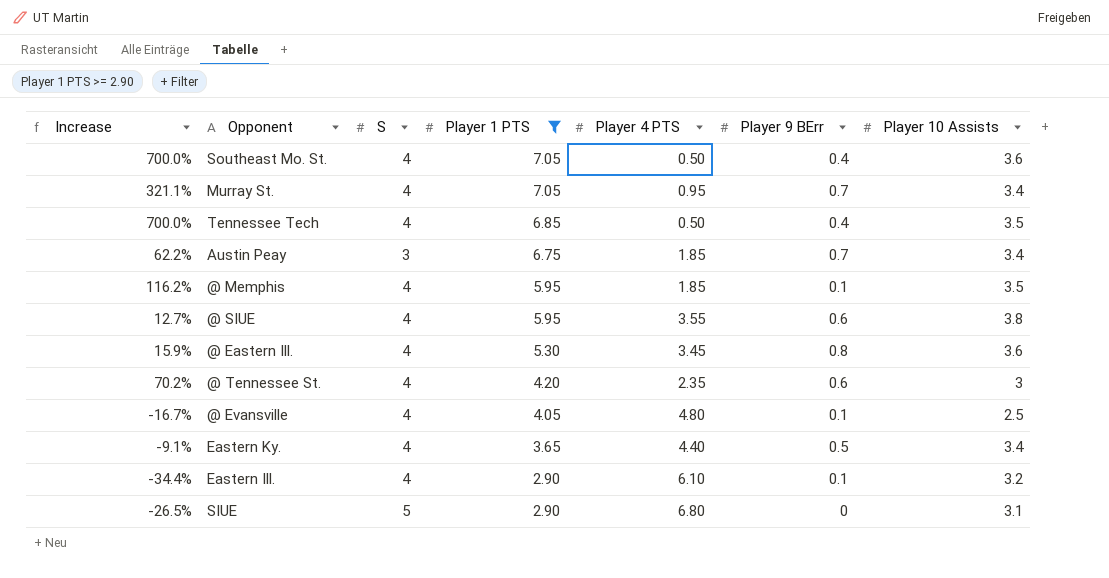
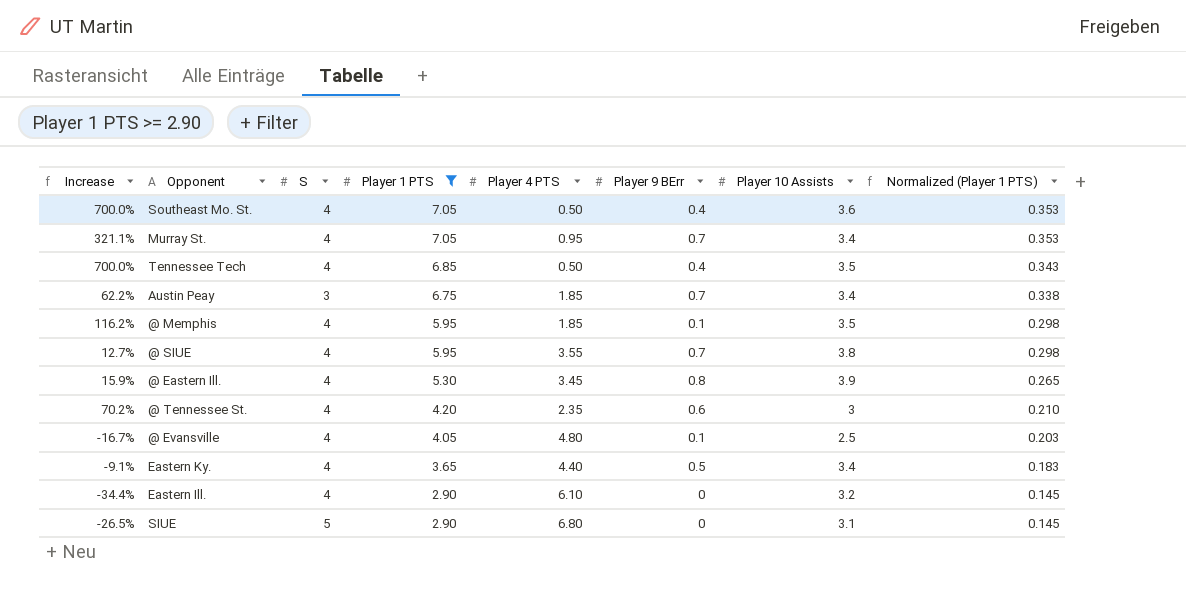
column Normalized (Player 1 PTS) | formula: none -> [Player 1 PTS] * 0.05
@ SIUE | Player 9 BErr: 0.6 -> 0.7
@ Eastern Ill. | Player 10 Assists: 3.6 -> 3.9
Eastern Ill. | Player 9 BErr: 0.1 -> 0

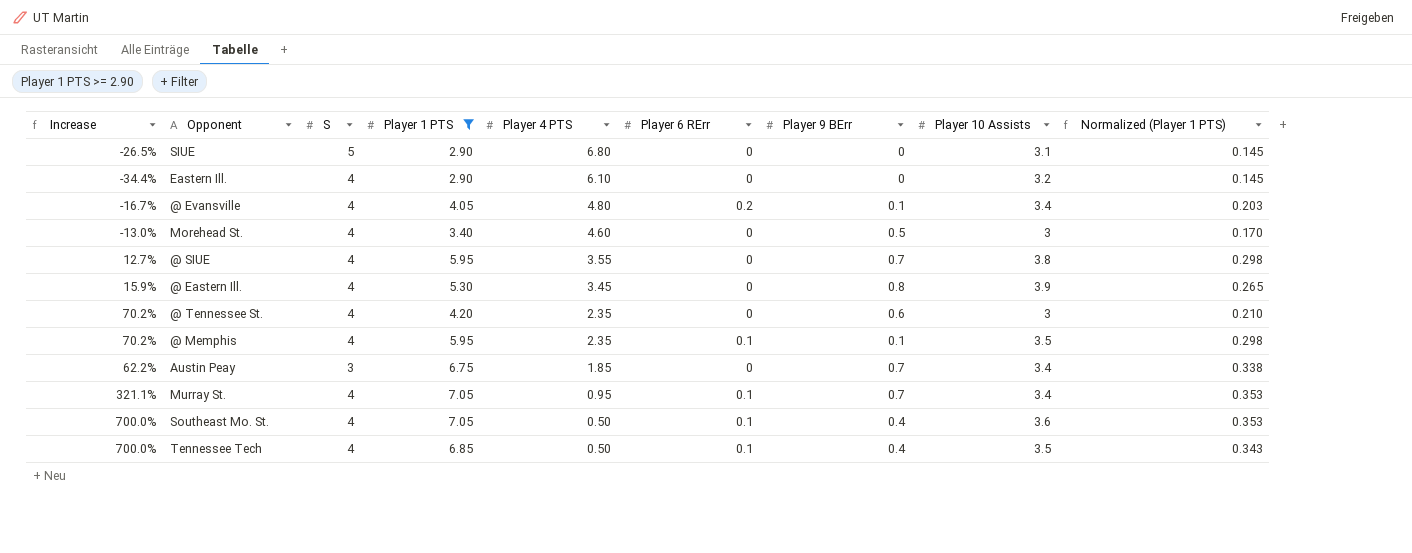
row order: Player 1 PTS descending -> Player 4 PTS descending
column Player 6 RErr | position: none -> 6
row Eastern Ky.: -9.1% | 4 | 3.65 | 4.40 | 0.5 | 3.4 | 0.183 -> none
@ Evansville | Player 10 Assists: 2.5 -> 3.4
row Morehead St.: none -> -13.0% | 4 | 3.40 | 4.60 | 0 | 0.5 | 3 | 0.170
@ Memphis | Increase: 116.2% -> 70.2%
@ Memphis | Player 4 PTS: 1.85 -> 2.35

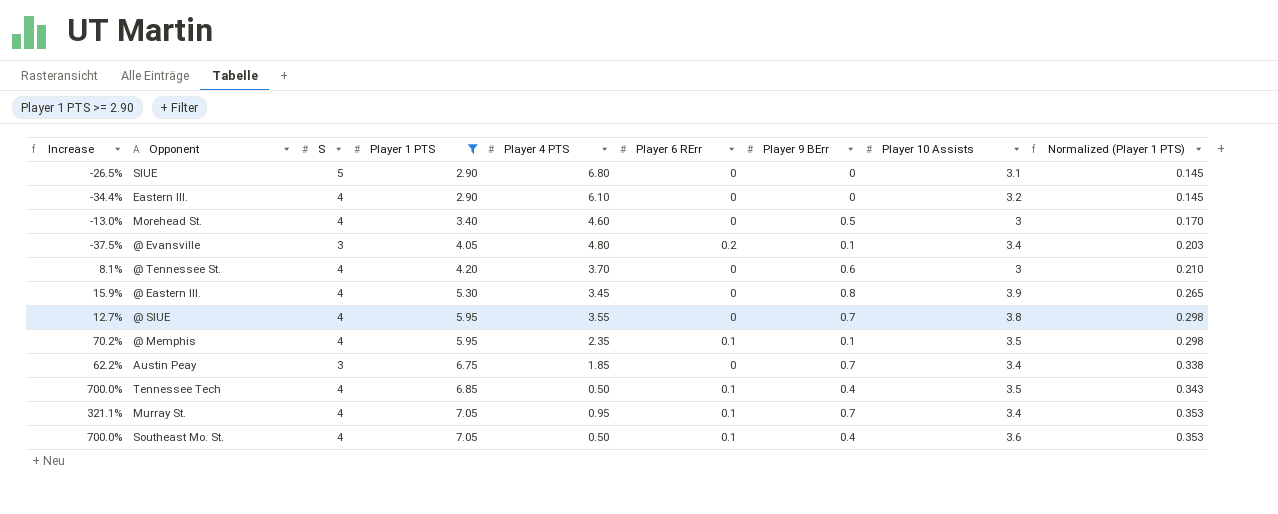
row order: Player 4 PTS descending -> Player 1 PTS ascending
@ Evansville | Increase: -16.7% -> -37.5%
@ Evansville | S: 4 -> 3
@ Tennessee St. | Increase: 70.2% -> 8.1%
@ Tennessee St. | Player 4 PTS: 2.35 -> 3.70

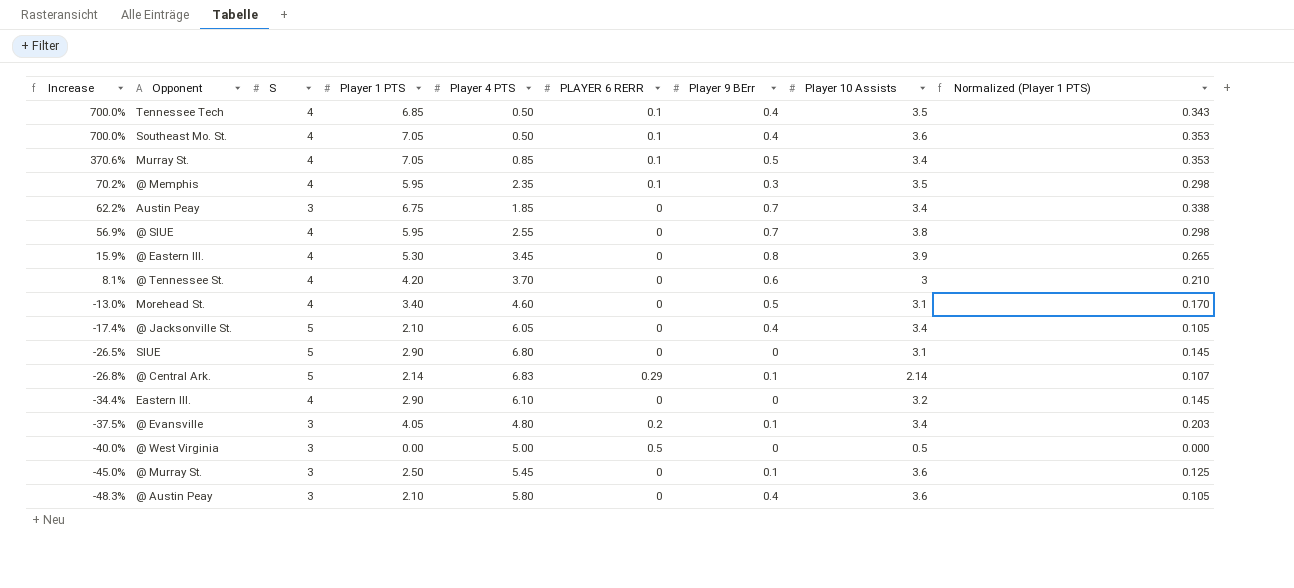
filter: Player 1 PTS >= 2.90 -> none
row order: Player 1 PTS ascending -> Increase descending
column name: Player 6 RErr -> PLAYER 6 RERR
Murray St. | Increase: 321.1% -> 370.6%
Murray St. | Player 4 PTS: 0.95 -> 0.85
Murray St. | Player 9 BErr: 0.7 -> 0.5
@ Memphis | Player 9 BErr: 0.1 -> 0.3
@ SIUE | Increase: 12.7% -> 56.9%
@ SIUE | Player 4 PTS: 3.55 -> 2.55
Morehead St. | Player 10 Assists: 3 -> 3.1

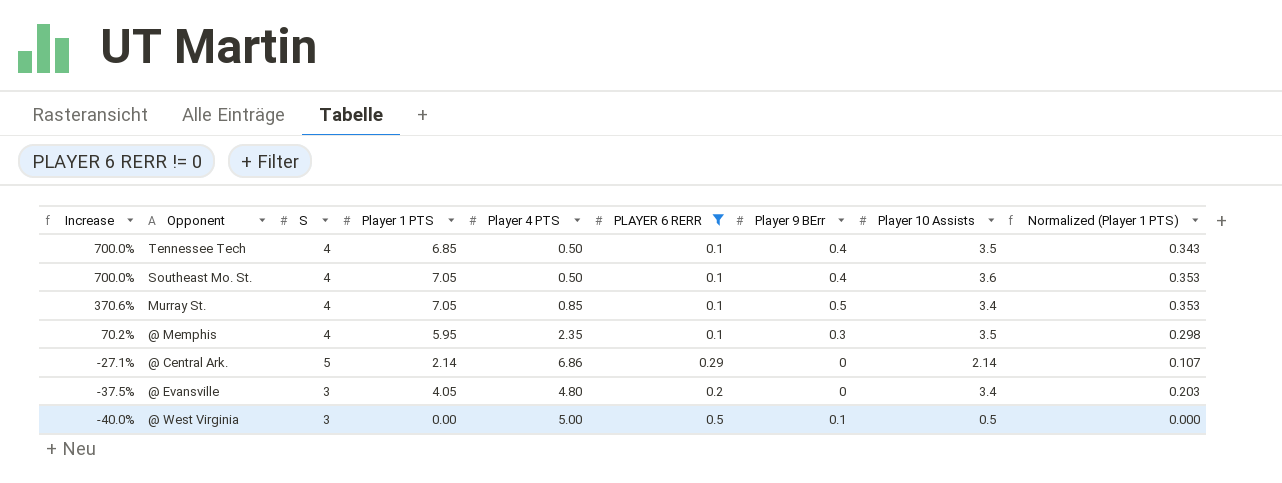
filter: none -> PLAYER 6 RERR != 0
@ Central Ark. | Increase: -26.8% -> -27.1%
@ Central Ark. | Player 4 PTS: 6.83 -> 6.86
@ Central Ark. | Player 9 BErr: 0.1 -> 0
@ Evansville | Player 9 BErr: 0.1 -> 0
@ West Virginia | Player 9 BErr: 0 -> 0.1

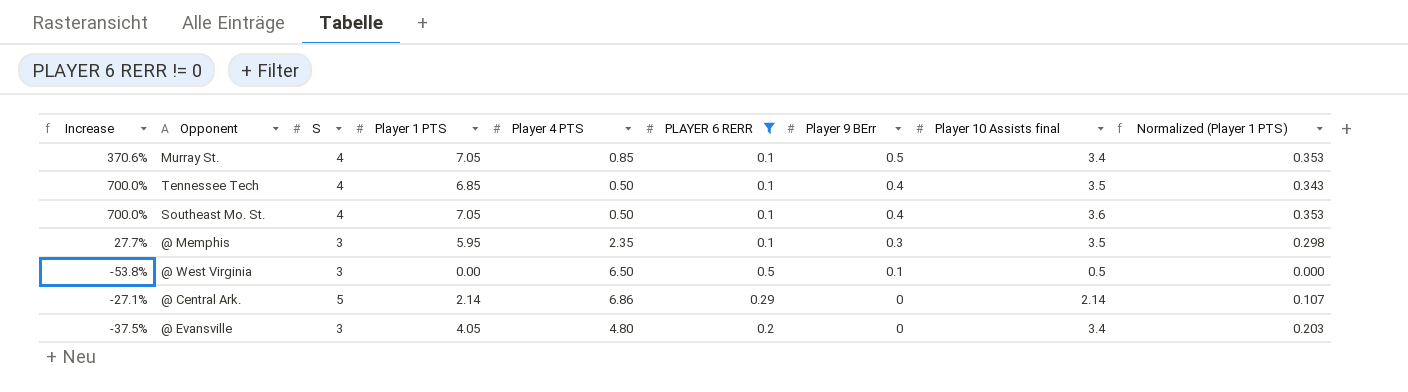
row order: Increase descending -> Player 9 BErr descending
column name: Player 10 Assists -> Player 10 Assists final
@ Memphis | Increase: 70.2% -> 27.7%
@ Memphis | S: 4 -> 3
@ West Virginia | Increase: -40.0% -> -53.8%
@ West Virginia | Player 4 PTS: 5.00 -> 6.50

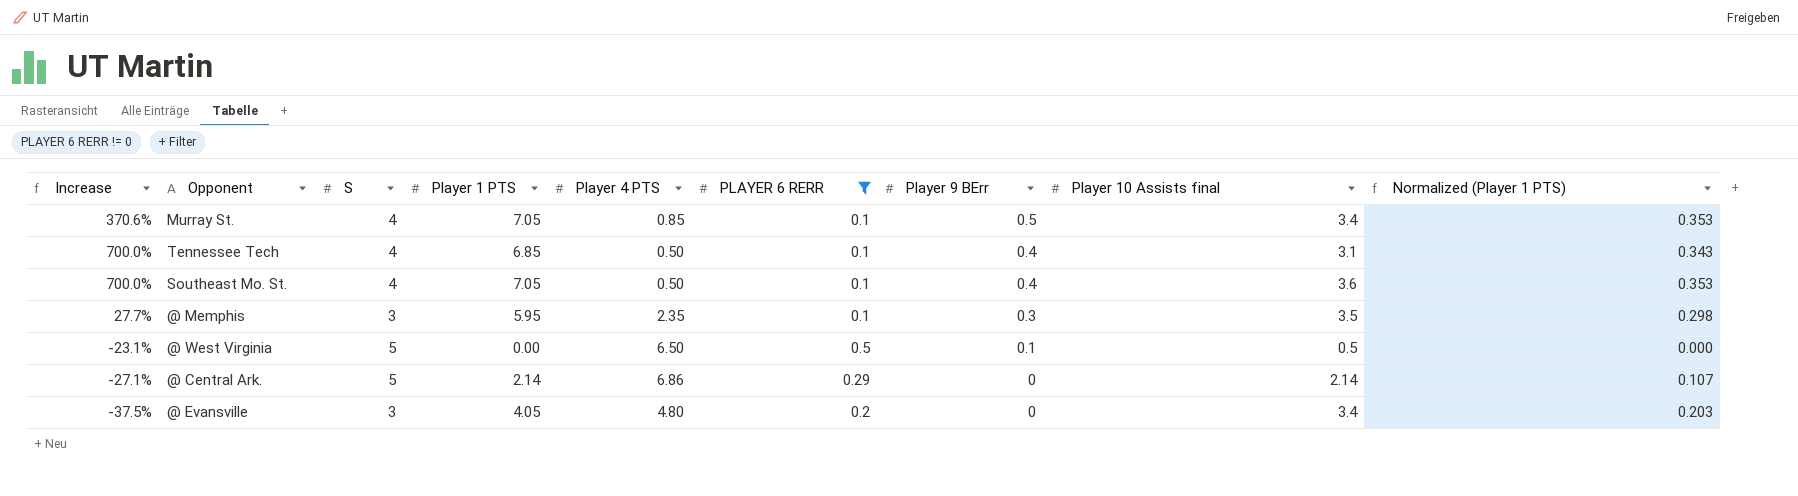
Tennessee Tech | Player 10 Assists final: 3.5 -> 3.1
@ West Virginia | Increase: -53.8% -> -23.1%
@ West Virginia | S: 3 -> 5

